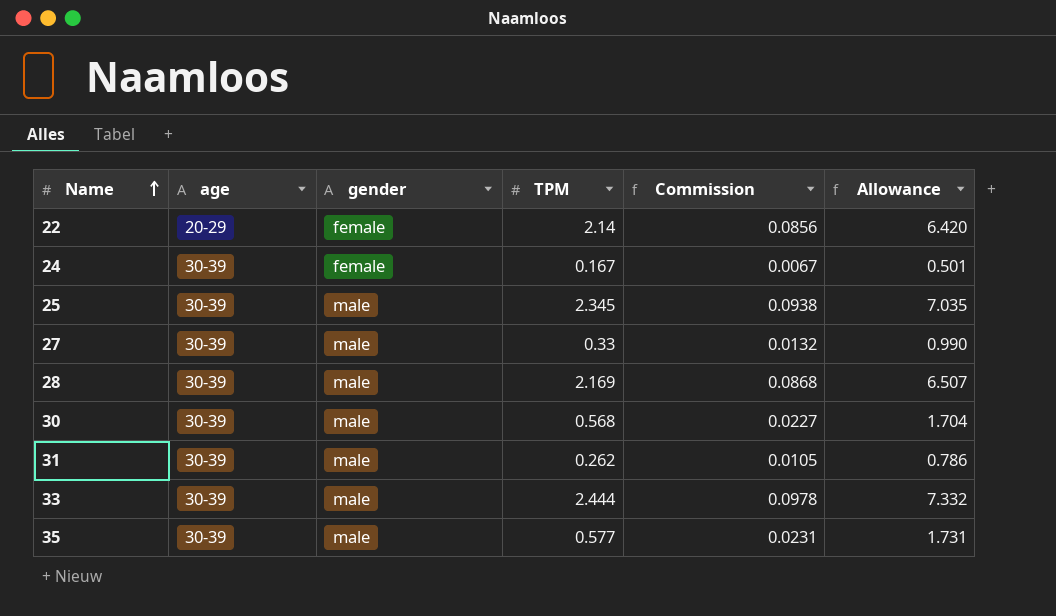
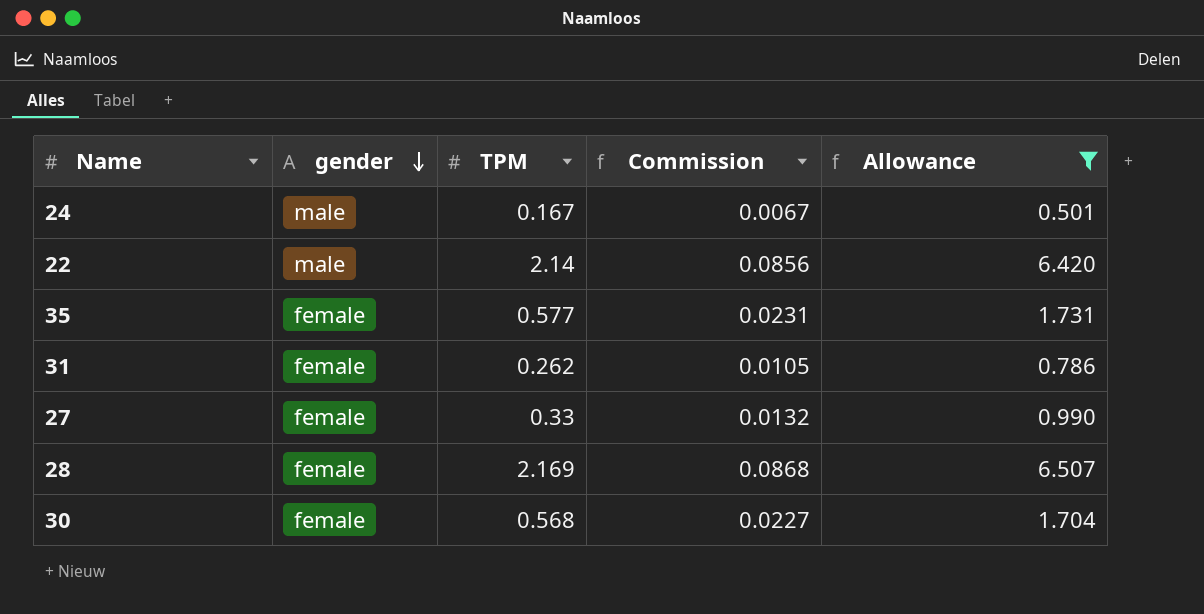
filter: none -> Allowance <= 6.507
row order: Name ascending -> gender descending
column age | position: 2 -> none
24 | gender: female -> male
22 | gender: female -> male
35 | gender: male -> female
31 | gender: male -> female
27 | gender: male -> female
28 | gender: male -> female
30 | gender: male -> female

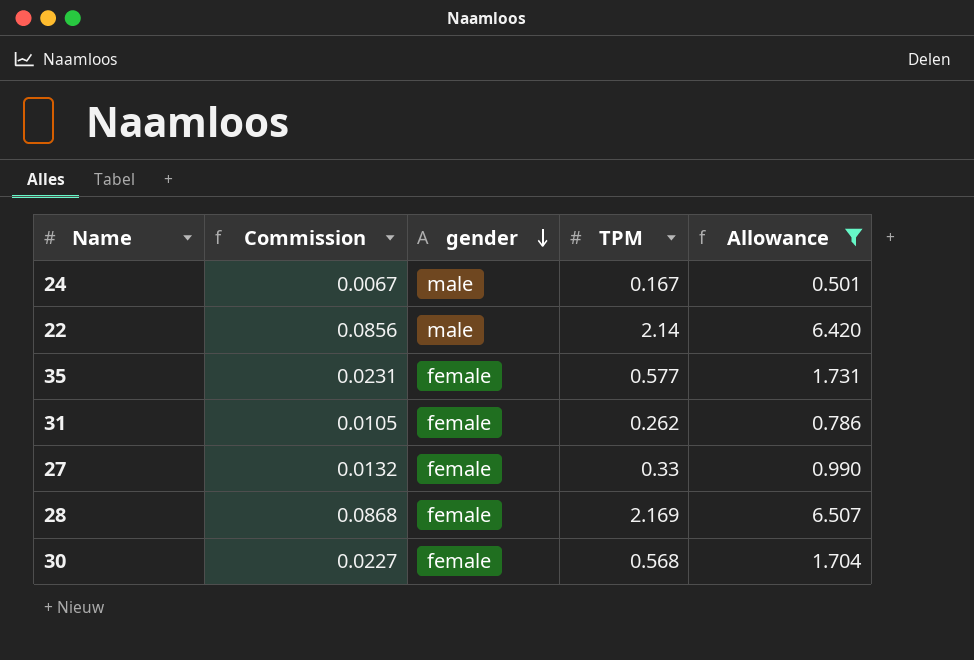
column Commission | position: 4 -> 2

